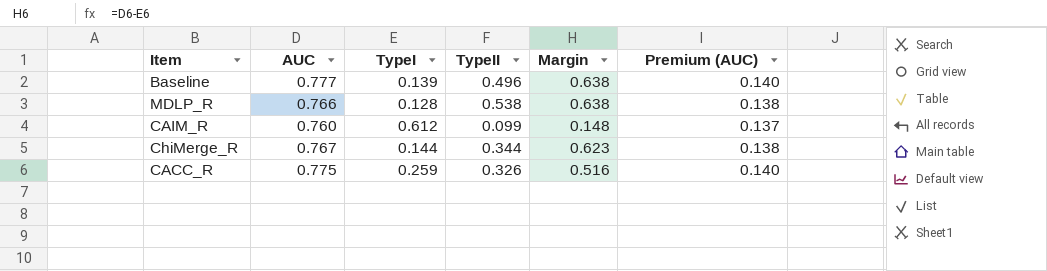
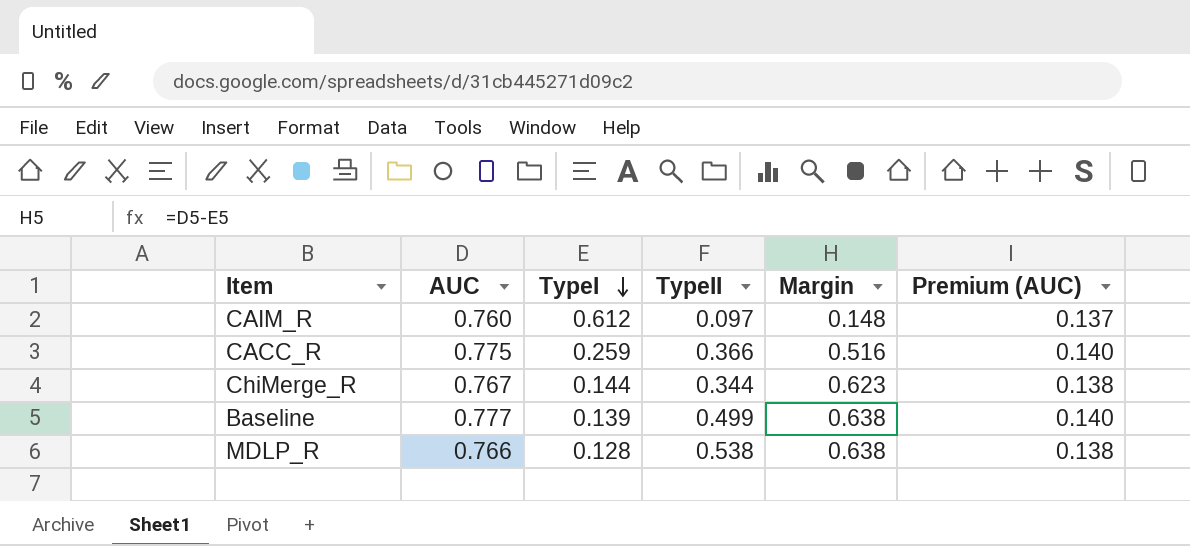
row order: none -> TypeI descending
CAIM_R | TypeII: 0.099 -> 0.097
CACC_R | TypeII: 0.326 -> 0.366
Baseline | TypeII: 0.496 -> 0.499

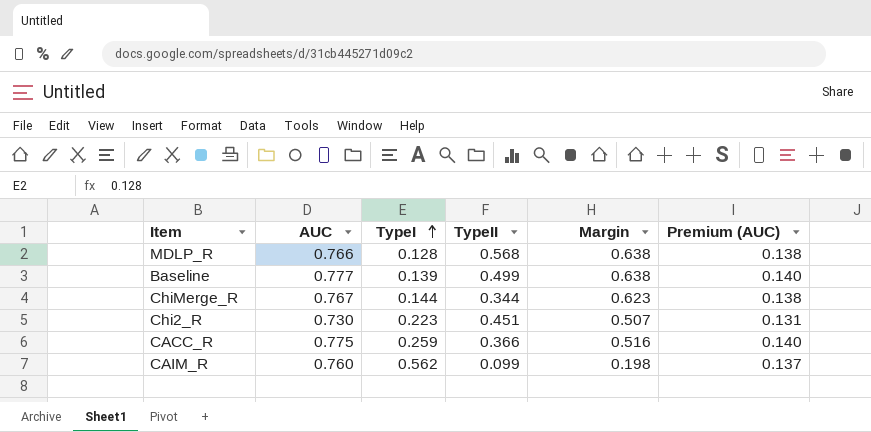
row order: TypeI descending -> TypeI ascending
MDLP_R | TypeII: 0.538 -> 0.568
row Chi2_R: none -> 0.730 | 0.223 | 0.451 | 0.507 | 0.131
CAIM_R | TypeI: 0.612 -> 0.562
CAIM_R | TypeII: 0.097 -> 0.099
CAIM_R | Margin: 0.148 -> 0.198

